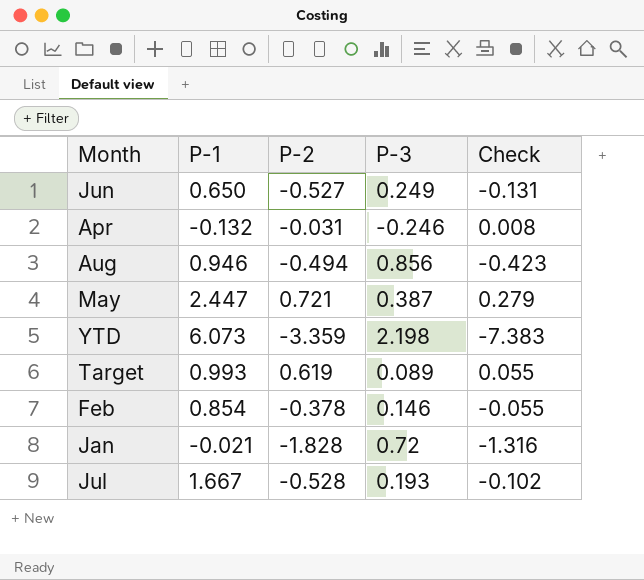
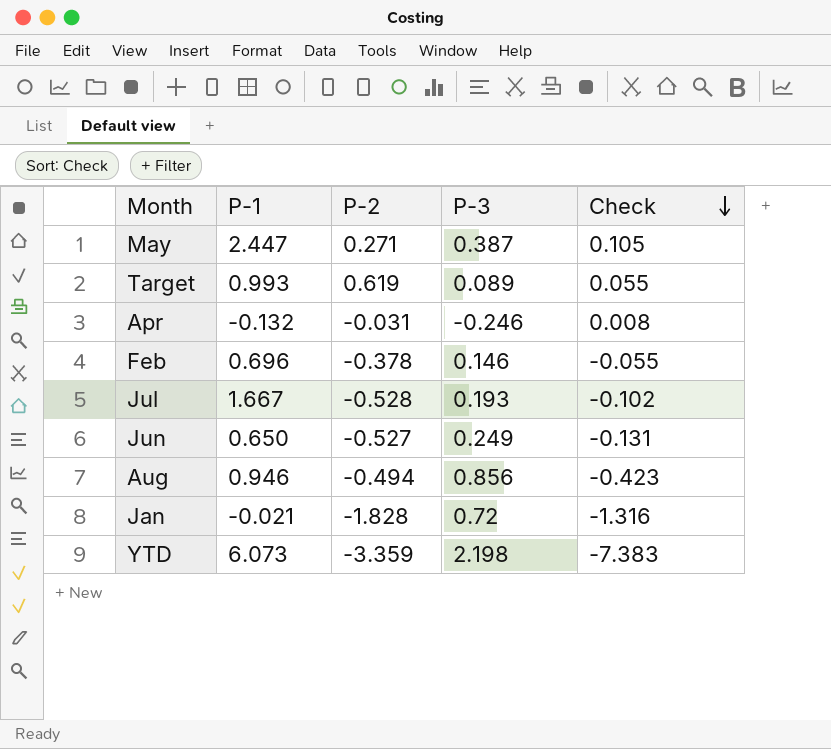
row order: none -> Check descending
May | P-2: 0.721 -> 0.271
May | Check: 0.279 -> 0.105
Feb | P-1: 0.854 -> 0.696

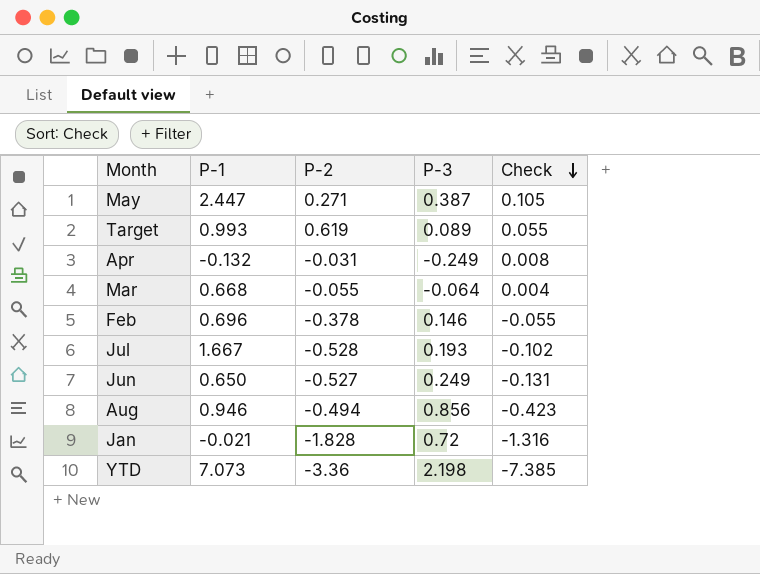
Apr | P-3: -0.246 -> -0.249
row Mar: none -> 0.668 | -0.055 | -0.064 | 0.004
YTD | P-1: 6.073 -> 7.073
YTD | P-2: -3.359 -> -3.36
YTD | Check: -7.383 -> -7.385

